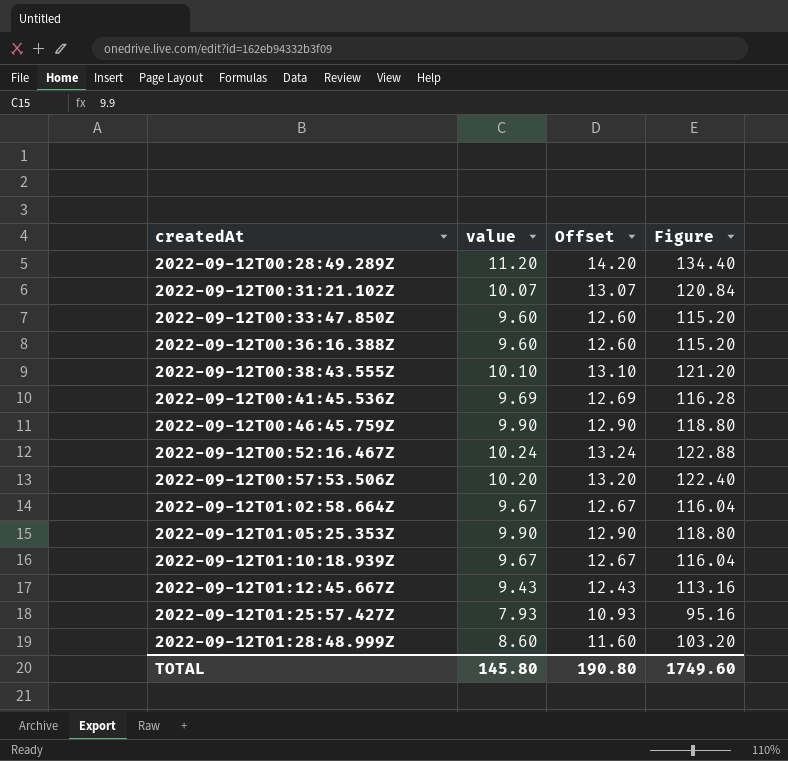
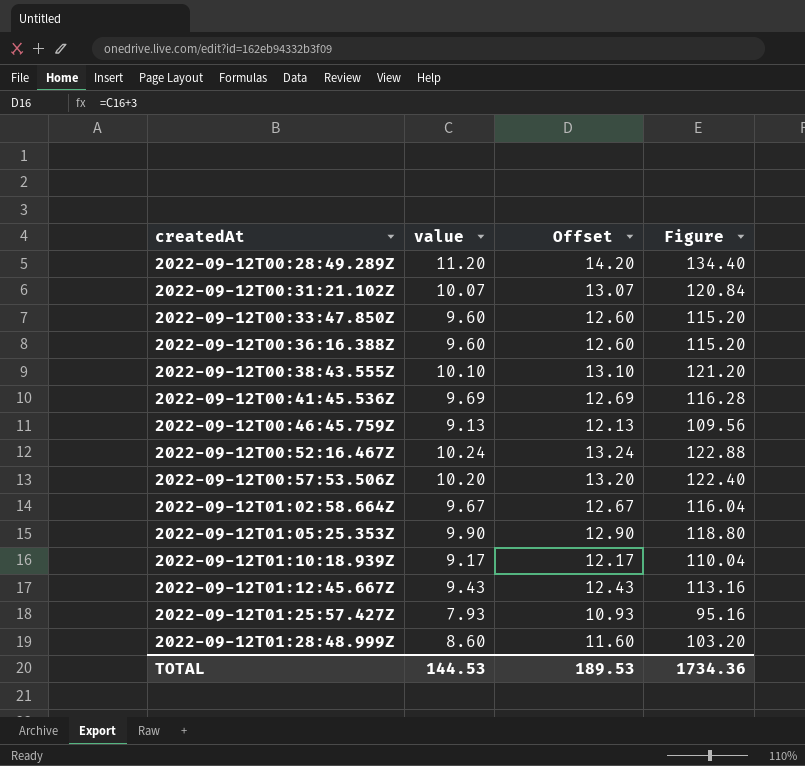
2022-09-12T00:46:45.759Z | value: 9.90 -> 9.13
2022-09-12T00:46:45.759Z | Offset: 12.90 -> 12.13
2022-09-12T00:46:45.759Z | Figure: 118.80 -> 109.56
2022-09-12T01:10:18.939Z | value: 9.67 -> 9.17
2022-09-12T01:10:18.939Z | Offset: 12.67 -> 12.17
2022-09-12T01:10:18.939Z | Figure: 116.04 -> 110.04
TOTAL | value: 145.80 -> 144.53
TOTAL | Offset: 190.80 -> 189.53
TOTAL | Figure: 1749.60 -> 1734.36

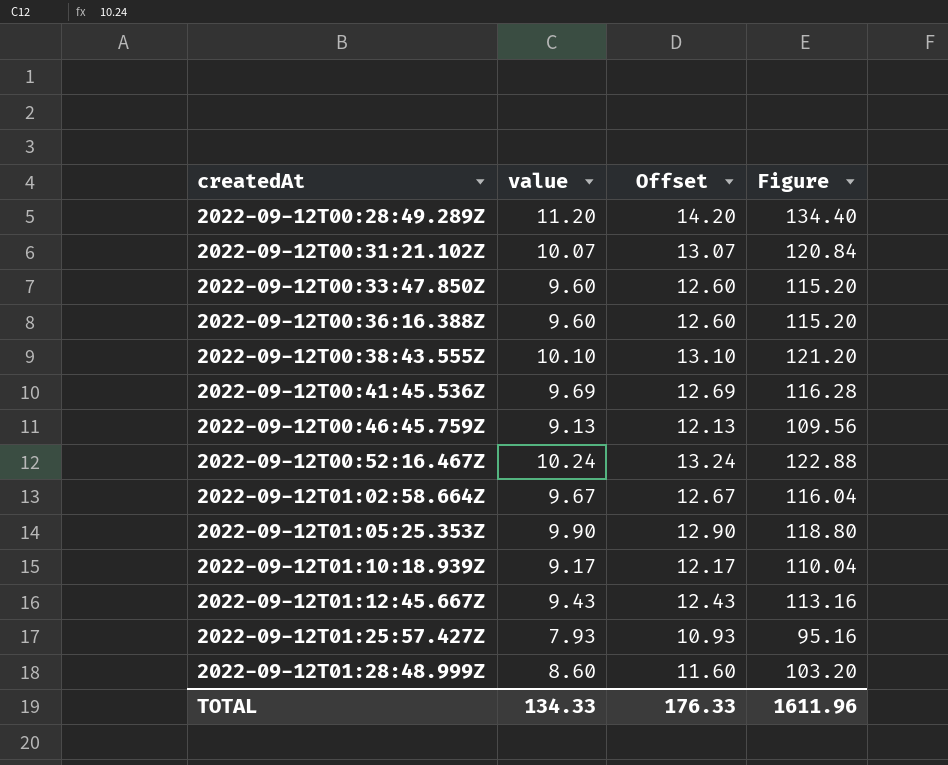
row 2022-09-12T00:57:53.506Z: 10.20 | 13.20 | 122.40 -> none
TOTAL | value: 144.53 -> 134.33
TOTAL | Offset: 189.53 -> 176.33
TOTAL | Figure: 1734.36 -> 1611.96

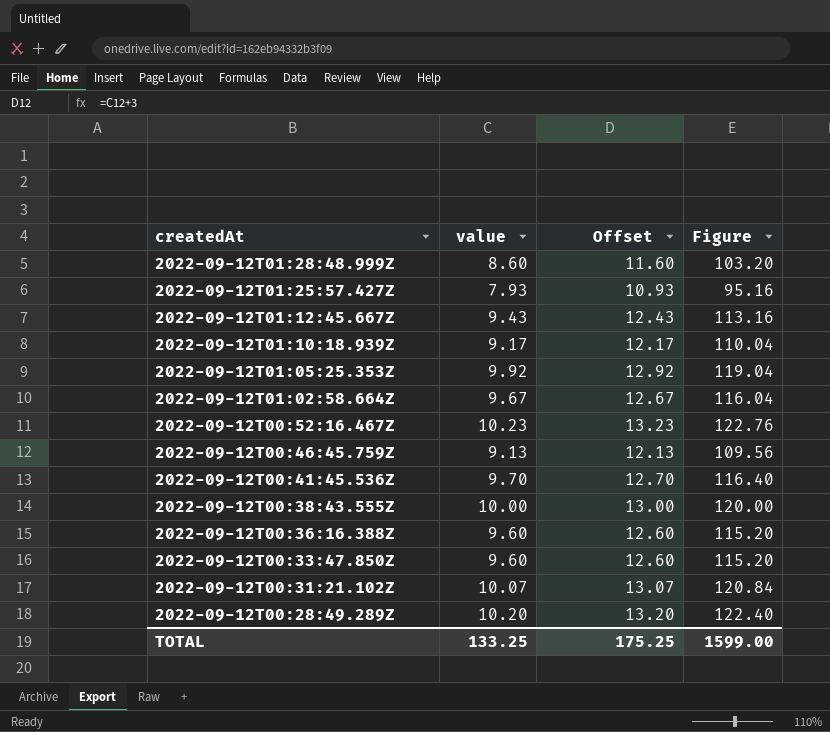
row order: createdAt ascending -> createdAt descending
2022-09-12T01:05:25.353Z | value: 9.90 -> 9.92
2022-09-12T01:05:25.353Z | Offset: 12.90 -> 12.92
2022-09-12T01:05:25.353Z | Figure: 118.80 -> 119.04
2022-09-12T00:52:16.467Z | value: 10.24 -> 10.23
2022-09-12T00:52:16.467Z | Offset: 13.24 -> 13.23
2022-09-12T00:52:16.467Z | Figure: 122.88 -> 122.76
2022-09-12T00:41:45.536Z | value: 9.69 -> 9.70
2022-09-12T00:41:45.536Z | Offset: 12.69 -> 12.70
2022-09-12T00:41:45.536Z | Figure: 116.28 -> 116.40
2022-09-12T00:38:43.555Z | value: 10.10 -> 10.00
2022-09-12T00:38:43.555Z | Offset: 13.10 -> 13.00
2022-09-12T00:38:43.555Z | Figure: 121.20 -> 120.00
2022-09-12T00:28:49.289Z | value: 11.20 -> 10.20
2022-09-12T00:28:49.289Z | Offset: 14.20 -> 13.20
2022-09-12T00:28:49.289Z | Figure: 134.40 -> 122.40
TOTAL | value: 134.33 -> 133.25
TOTAL | Offset: 176.33 -> 175.25
TOTAL | Figure: 1611.96 -> 1599.00

